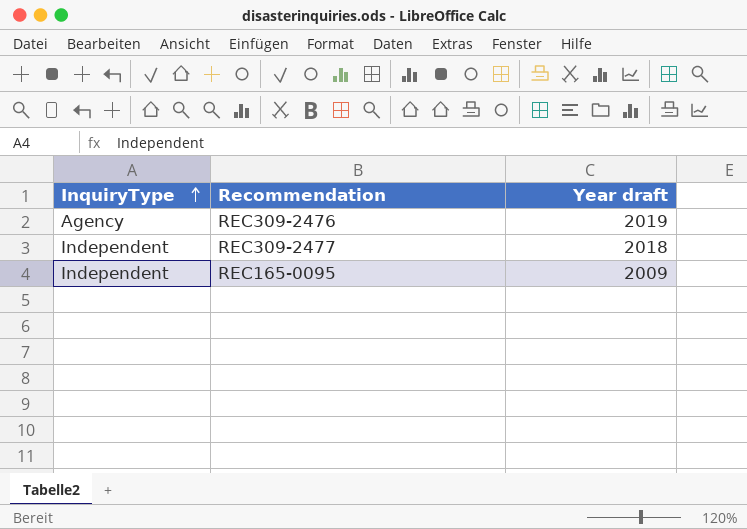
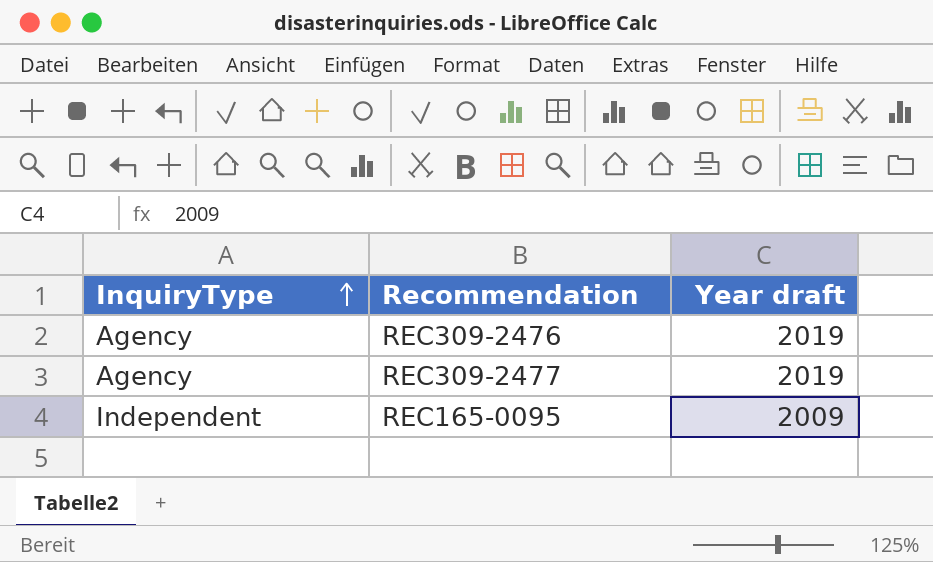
REC309-2477 | InquiryType: Independent -> Agency
REC309-2477 | Year draft: 2018 -> 2019

